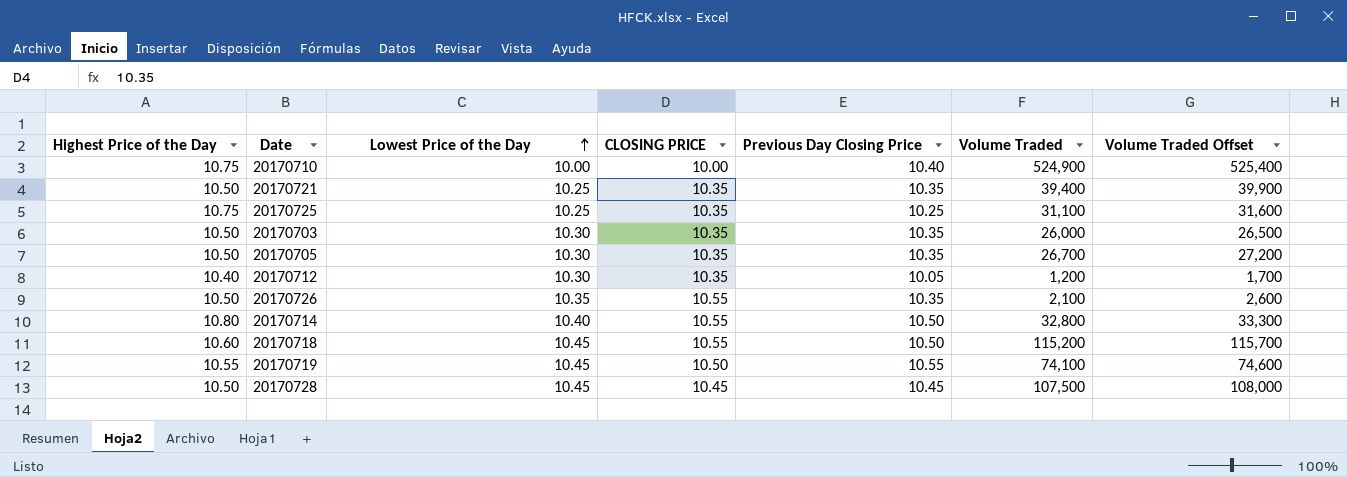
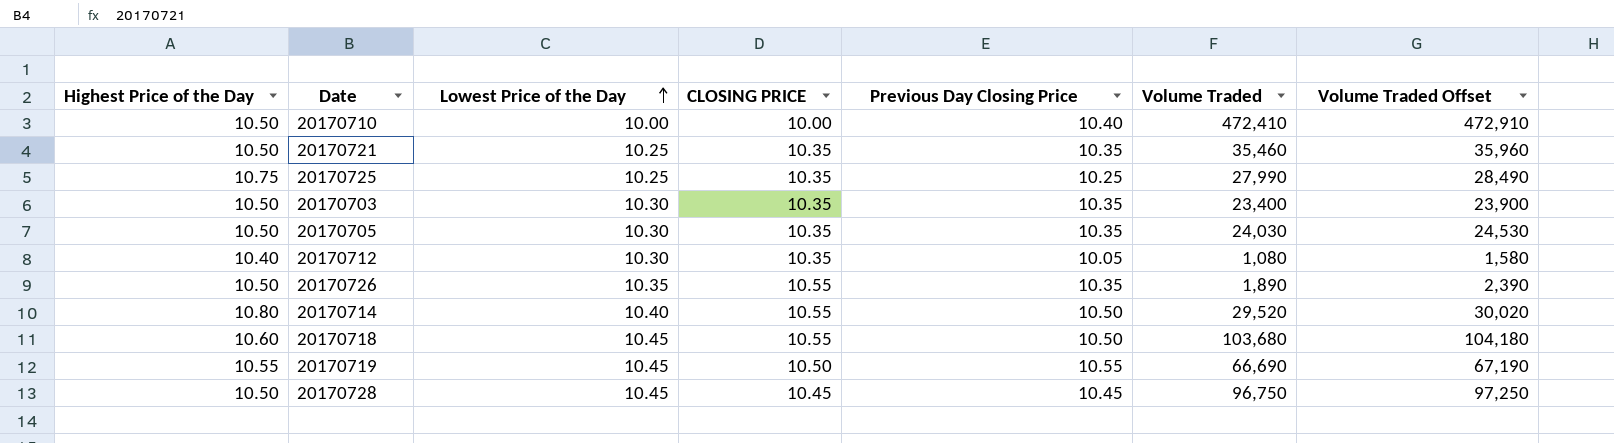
20170710 | Highest Price of the Day: 10.75 -> 10.50
20170710 | Volume Traded: 524,900 -> 472,410
20170710 | Volume Traded Offset: 525,400 -> 472,910
20170721 | Volume Traded: 39,400 -> 35,460
20170721 | Volume Traded Offset: 39,900 -> 35,960
20170725 | Volume Traded: 31,100 -> 27,990
20170725 | Volume Traded Offset: 31,600 -> 28,490
20170703 | Volume Traded: 26,000 -> 23,400
20170703 | Volume Traded Offset: 26,500 -> 23,900
20170705 | Volume Traded: 26,700 -> 24,030
20170705 | Volume Traded Offset: 27,200 -> 24,530
20170712 | Volume Traded: 1,200 -> 1,080
20170712 | Volume Traded Offset: 1,700 -> 1,580
20170726 | Volume Traded: 2,100 -> 1,890
20170726 | Volume Traded Offset: 2,600 -> 2,390
20170714 | Volume Traded: 32,800 -> 29,520
20170714 | Volume Traded Offset: 33,300 -> 30,020
20170718 | Volume Traded: 115,200 -> 103,680
20170718 | Volume Traded Offset: 115,700 -> 104,180
20170719 | Volume Traded: 74,100 -> 66,690
20170719 | Volume Traded Offset: 74,600 -> 67,190
20170728 | Volume Traded: 107,500 -> 96,750
20170728 | Volume Traded Offset: 108,000 -> 97,250

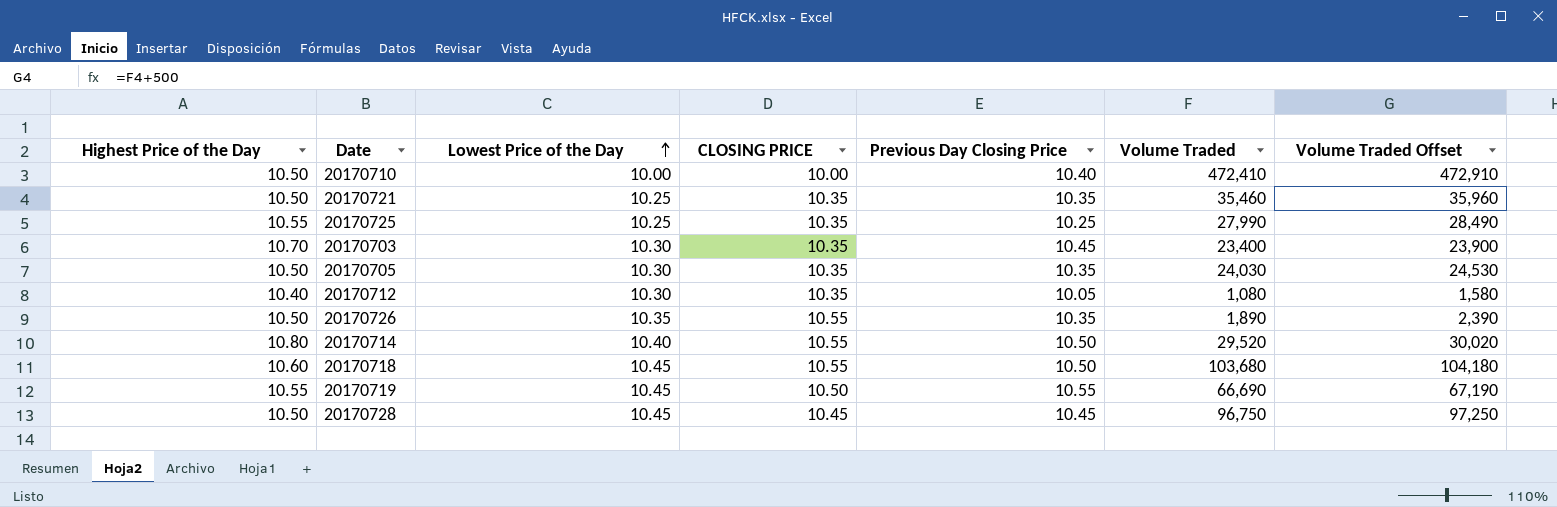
20170725 | Highest Price of the Day: 10.75 -> 10.55
20170703 | Highest Price of the Day: 10.50 -> 10.70
20170703 | Previous Day Closing Price: 10.35 -> 10.45

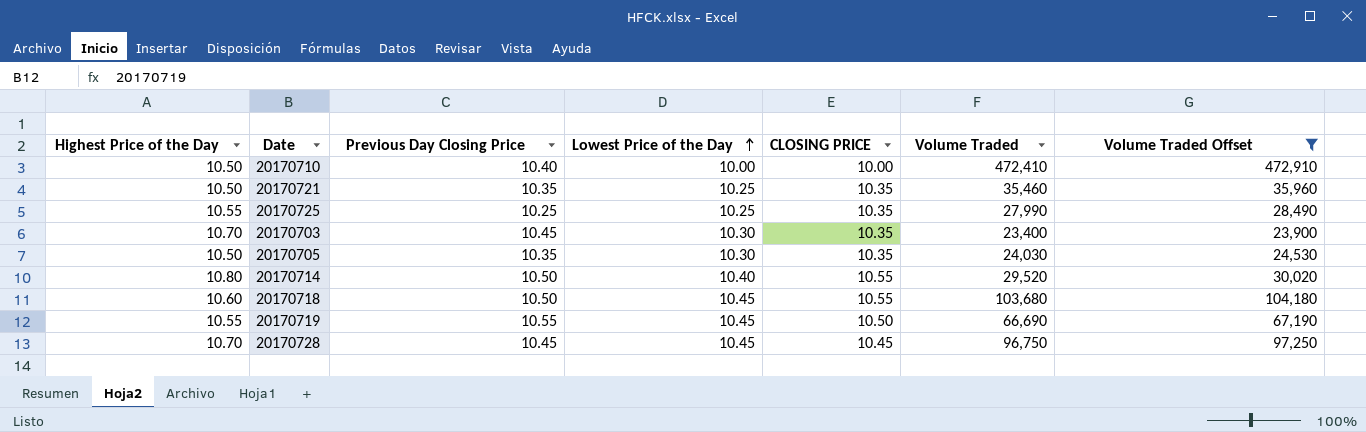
filter: none -> Volume Traded Offset >= 23,900
column Previous Day Closing Price | position: 5 -> 3
20170728 | Highest Price of the Day: 10.50 -> 10.70

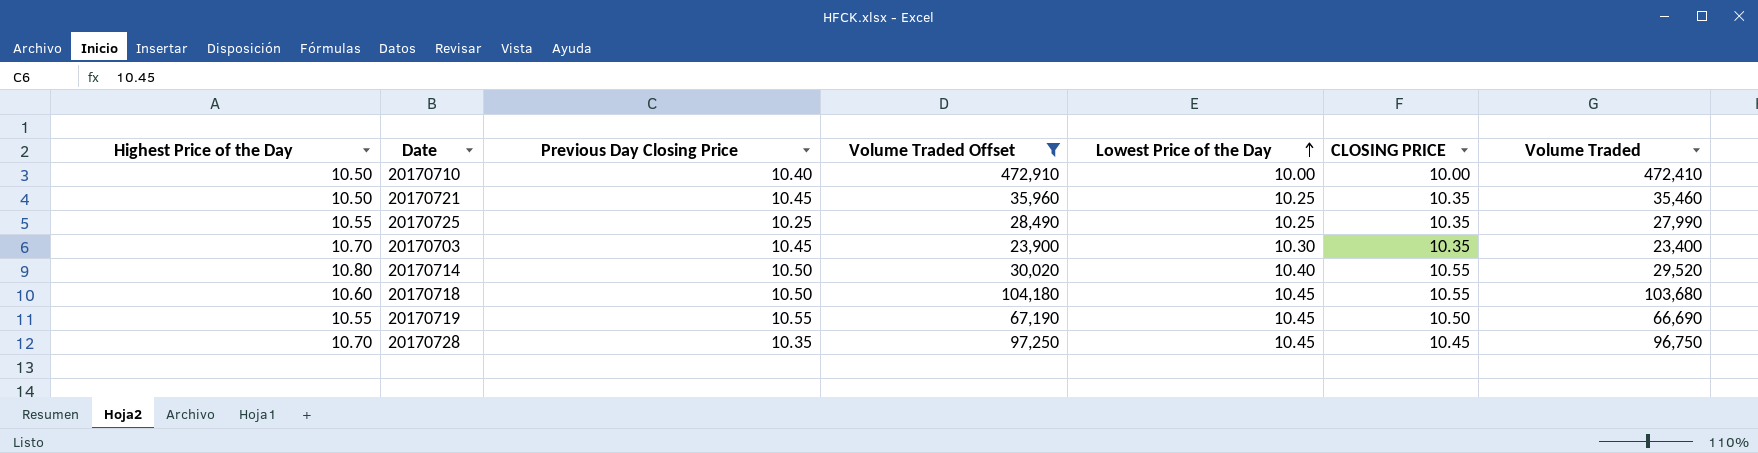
column Volume Traded Offset | position: 7 -> 4
row 20170705: 10.50 | 10.35 | 10.30 | 10.35 | 24,030 | 24,530 -> none
20170721 | Previous Day Closing Price: 10.35 -> 10.45
20170728 | Previous Day Closing Price: 10.45 -> 10.35

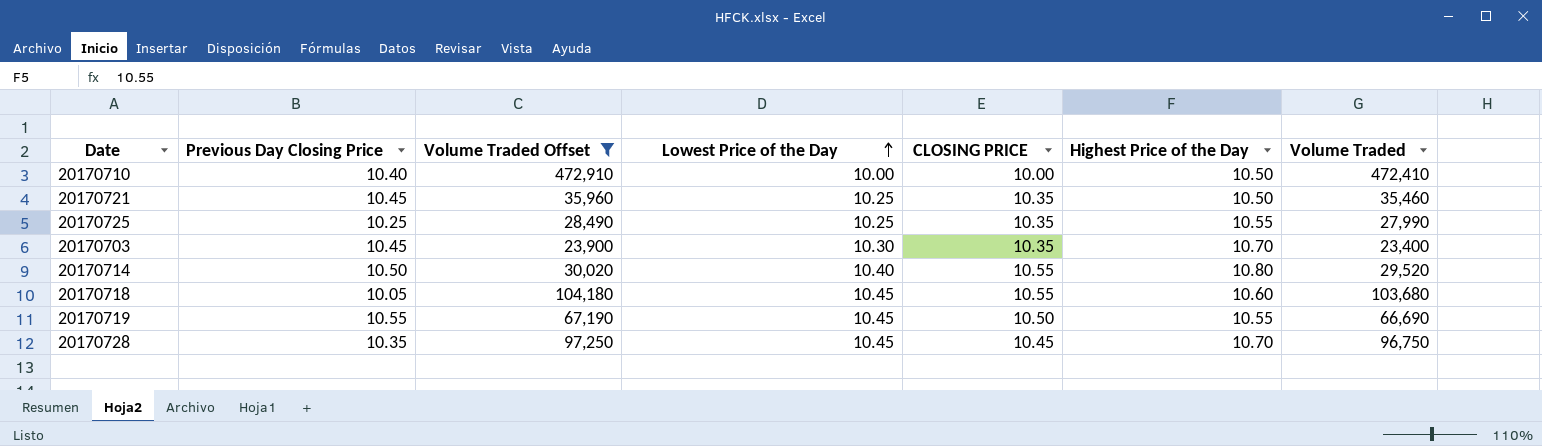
column Highest Price of the Day | position: 1 -> 6
20170718 | Previous Day Closing Price: 10.50 -> 10.05

